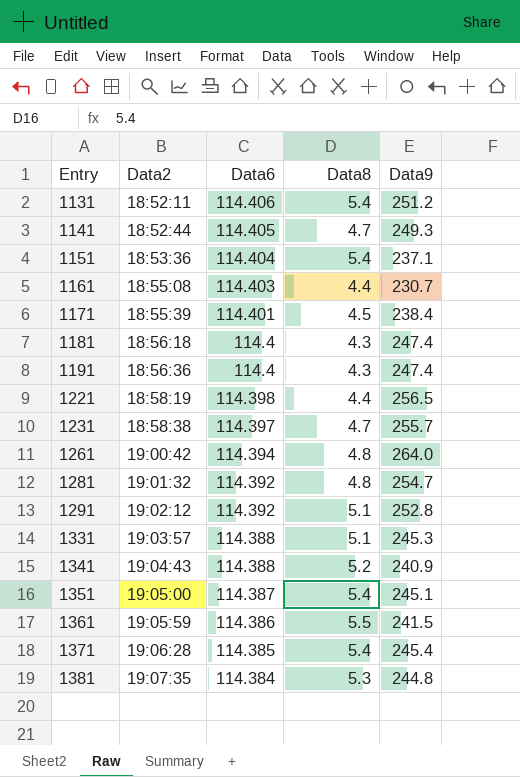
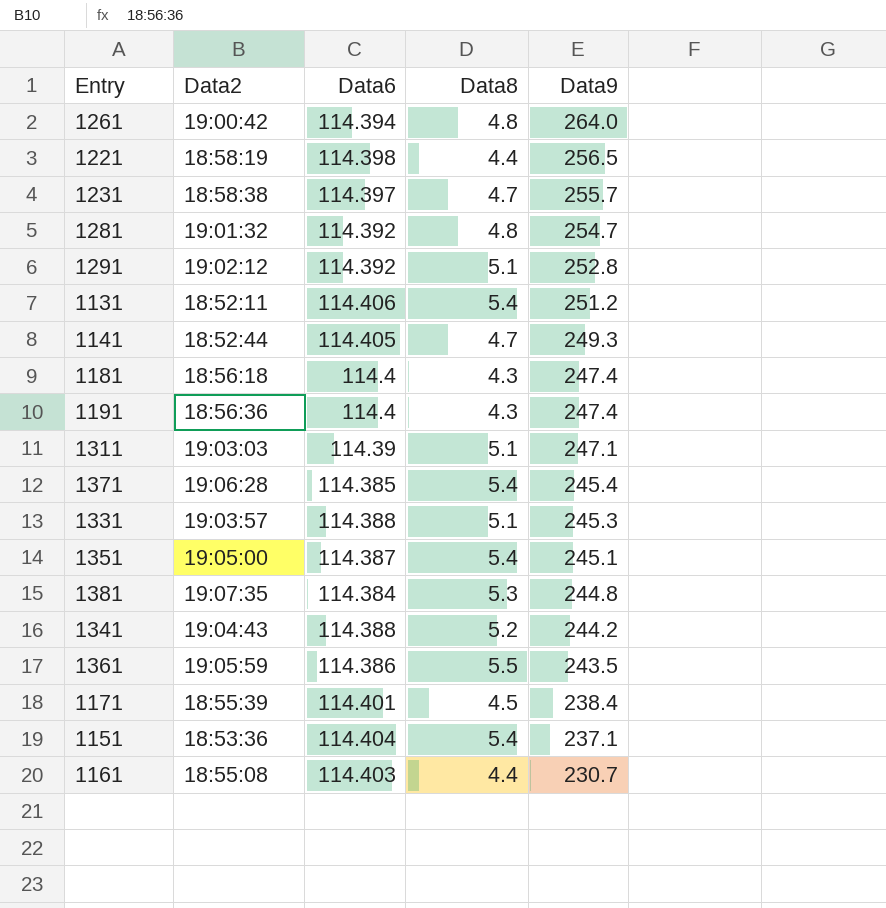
row order: Entry ascending -> Data9 descending
row 1311: none -> 19:03:03 | 114.39 | 5.1 | 247.1
1341 | Data9: 240.9 -> 244.2
1361 | Data9: 241.5 -> 243.5

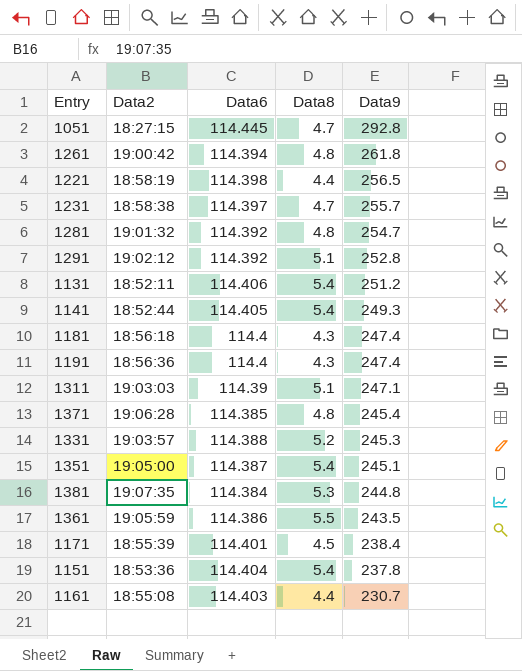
row 1341: 19:04:43 | 114.388 | 5.2 | 244.2 -> none
row 1051: none -> 18:27:15 | 114.445 | 4.7 | 292.8
1261 | Data9: 264.0 -> 261.8
1141 | Data8: 4.7 -> 5.4
1371 | Data8: 5.4 -> 4.8
1331 | Data8: 5.1 -> 5.2
1151 | Data9: 237.1 -> 237.8

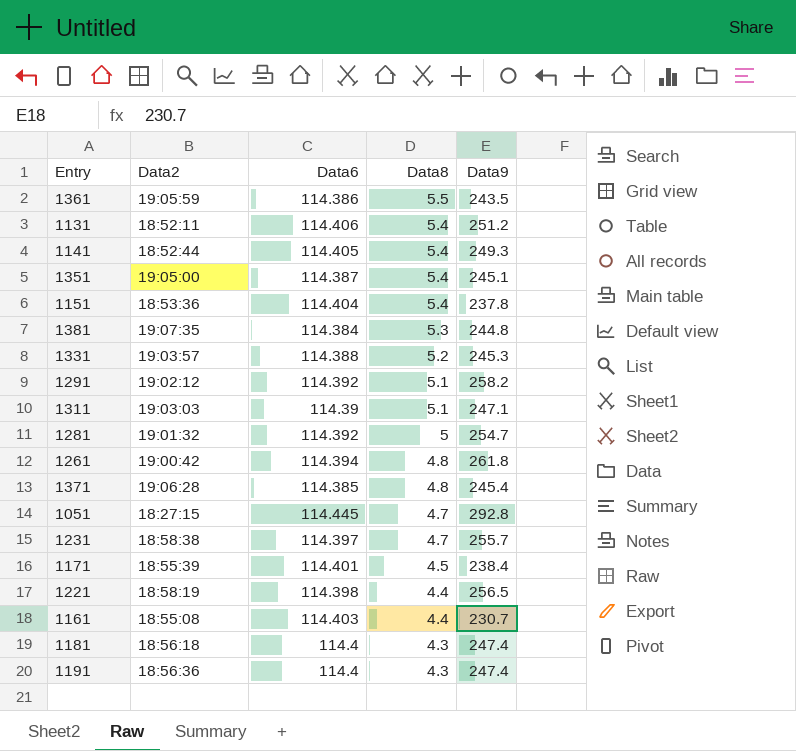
row order: Data9 descending -> Data8 descending
1291 | Data9: 252.8 -> 258.2
1281 | Data8: 4.8 -> 5

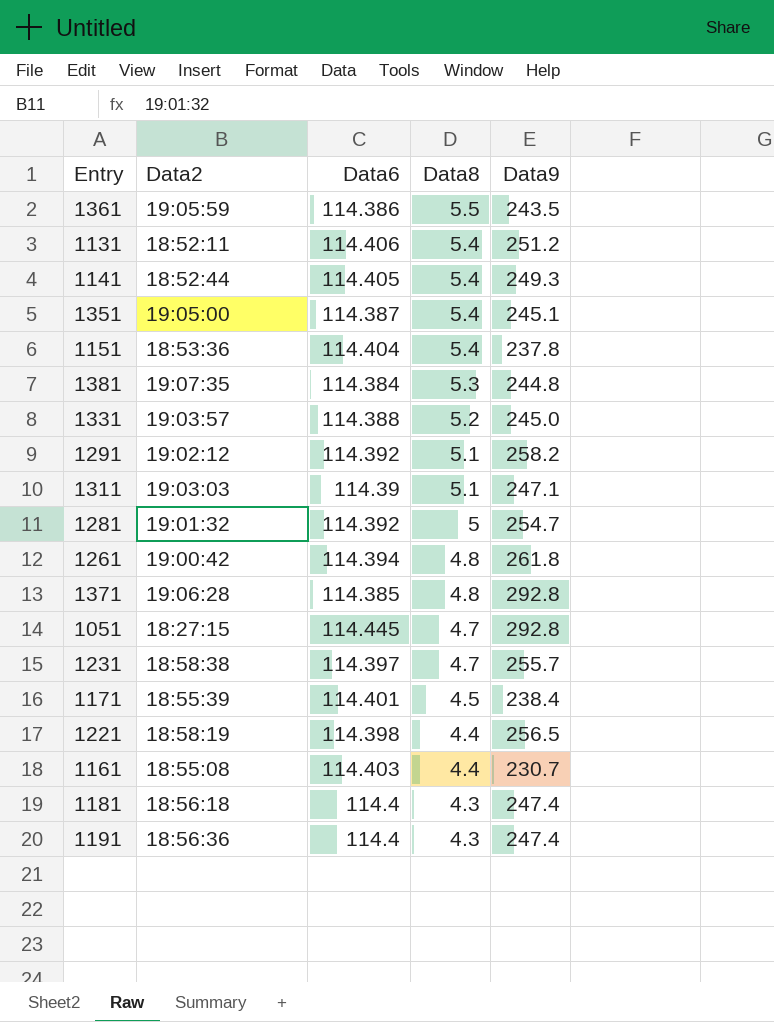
1331 | Data9: 245.3 -> 245.0
1371 | Data9: 245.4 -> 292.8

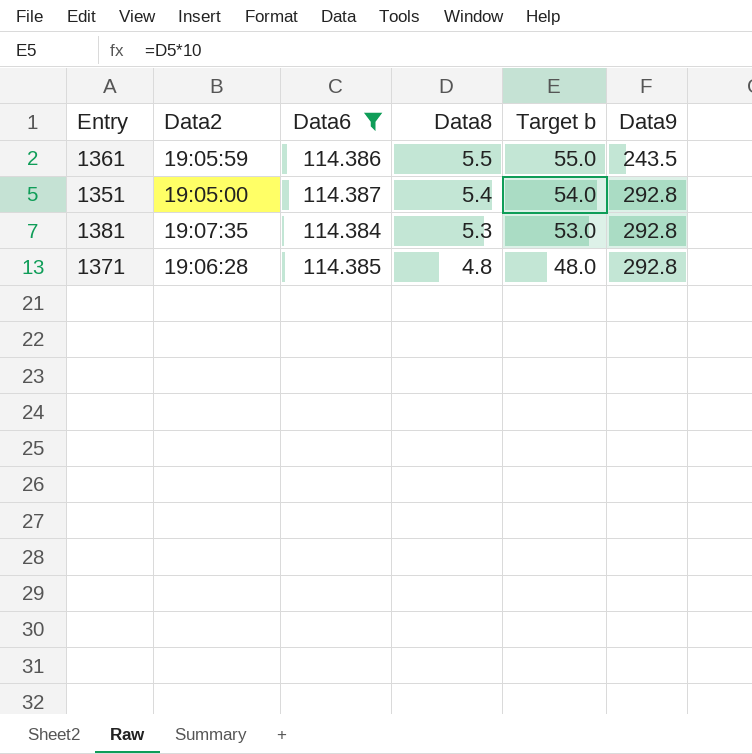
filter: none -> Data6 <= 114.387
column Target b | formula: none -> [Data8] * 10
1351 | Data9: 245.1 -> 292.8
1381 | Data9: 244.8 -> 292.8

